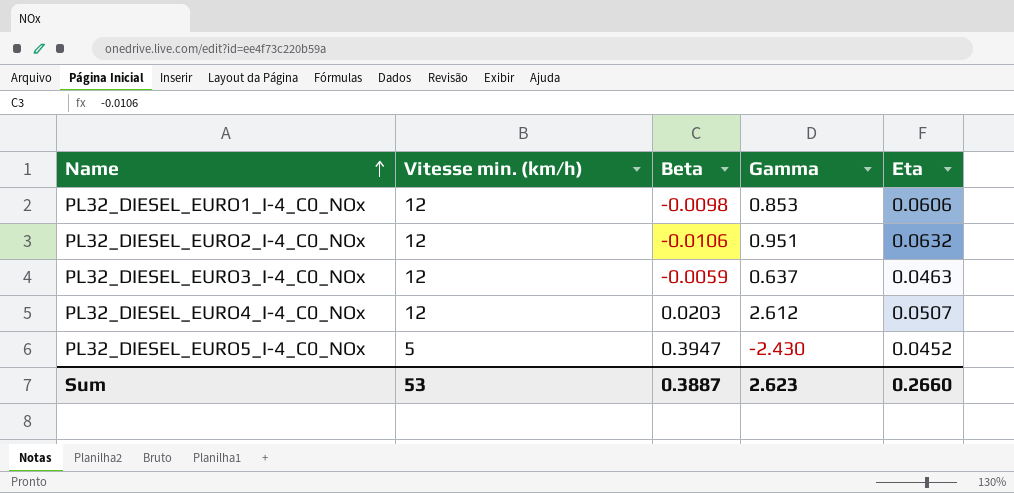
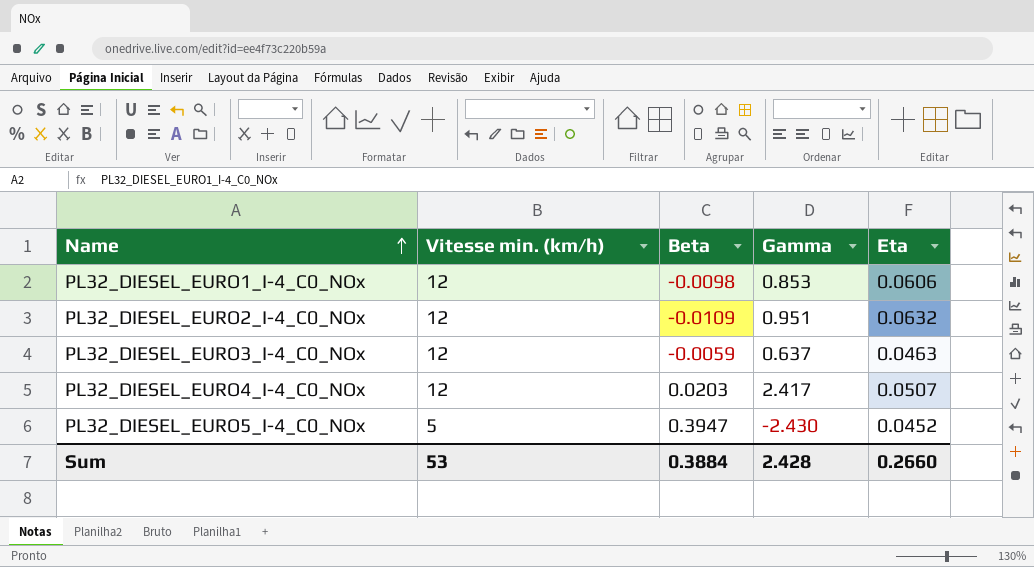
PL32_DIESEL_EURO2_I-4_C0_NOx | Beta: -0.0106 -> -0.0109
PL32_DIESEL_EURO4_I-4_C0_NOx | Gamma: 2.612 -> 2.417
Sum | Beta: 0.3887 -> 0.3884
Sum | Gamma: 2.623 -> 2.428

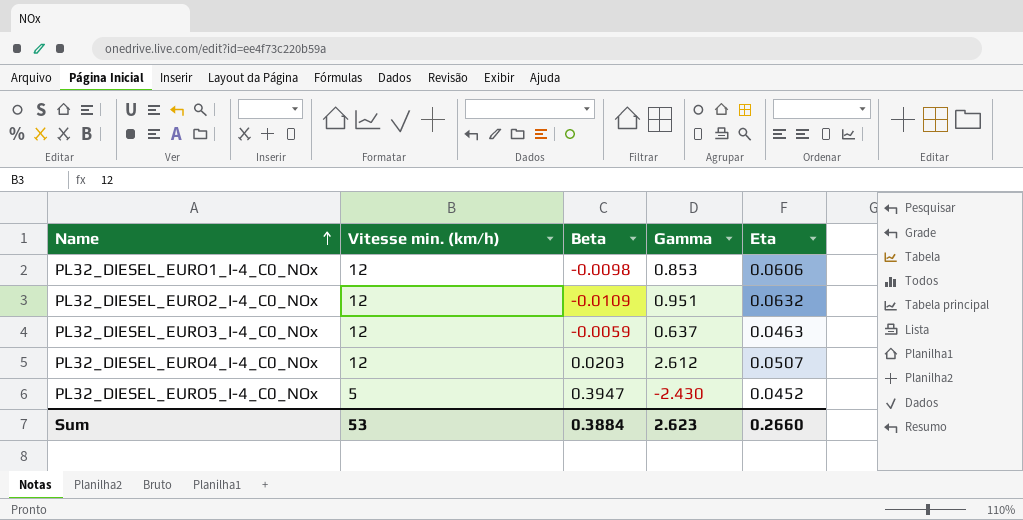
PL32_DIESEL_EURO4_I-4_C0_NOx | Gamma: 2.417 -> 2.612
Sum | Gamma: 2.428 -> 2.623

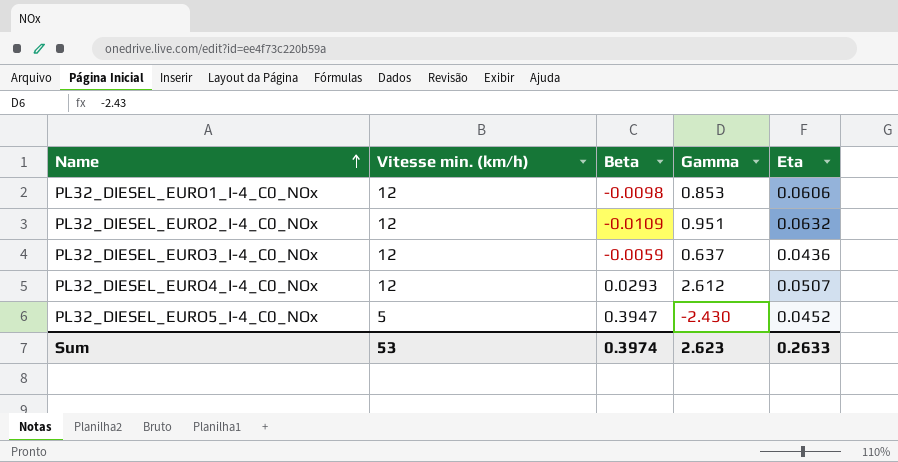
PL32_DIESEL_EURO3_I-4_C0_NOx | Eta: 0.0463 -> 0.0436
PL32_DIESEL_EURO4_I-4_C0_NOx | Beta: 0.0203 -> 0.0293
Sum | Beta: 0.3884 -> 0.3974
Sum | Eta: 0.2660 -> 0.2633

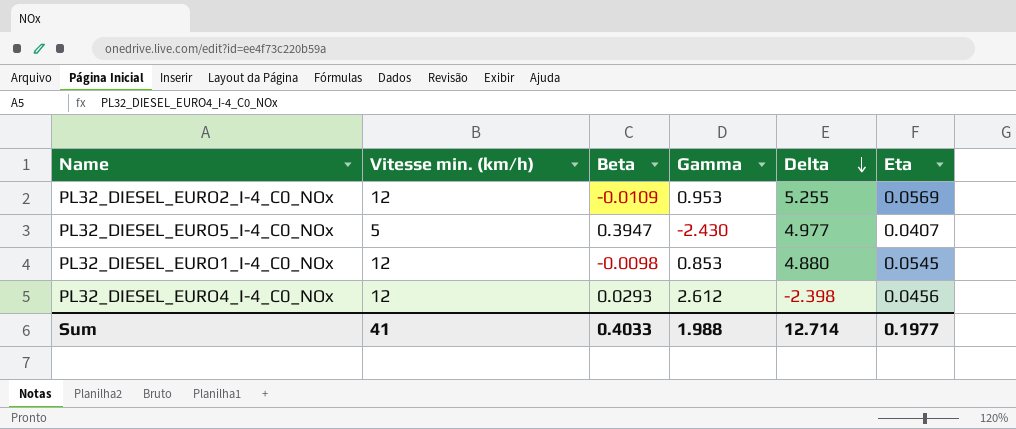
row order: Name ascending -> Delta descending
column Delta | position: none -> 5
row PL32_DIESEL_EURO3_I-4_C0_NOx: 12 | -0.0059 | 0.637 | 0.0436 -> none
PL32_DIESEL_EURO2_I-4_C0_NOx | Gamma: 0.951 -> 0.953
PL32_DIESEL_EURO2_I-4_C0_NOx | Eta: 0.0632 -> 0.0569
PL32_DIESEL_EURO5_I-4_C0_NOx | Eta: 0.0452 -> 0.0407
PL32_DIESEL_EURO1_I-4_C0_NOx | Eta: 0.0606 -> 0.0545
PL32_DIESEL_EURO4_I-4_C0_NOx | Eta: 0.0507 -> 0.0456
Sum | Vitesse min. (km/h): 53 -> 41
Sum | Beta: 0.3974 -> 0.4033
Sum | Gamma: 2.623 -> 1.988
Sum | Eta: 0.2633 -> 0.1977

